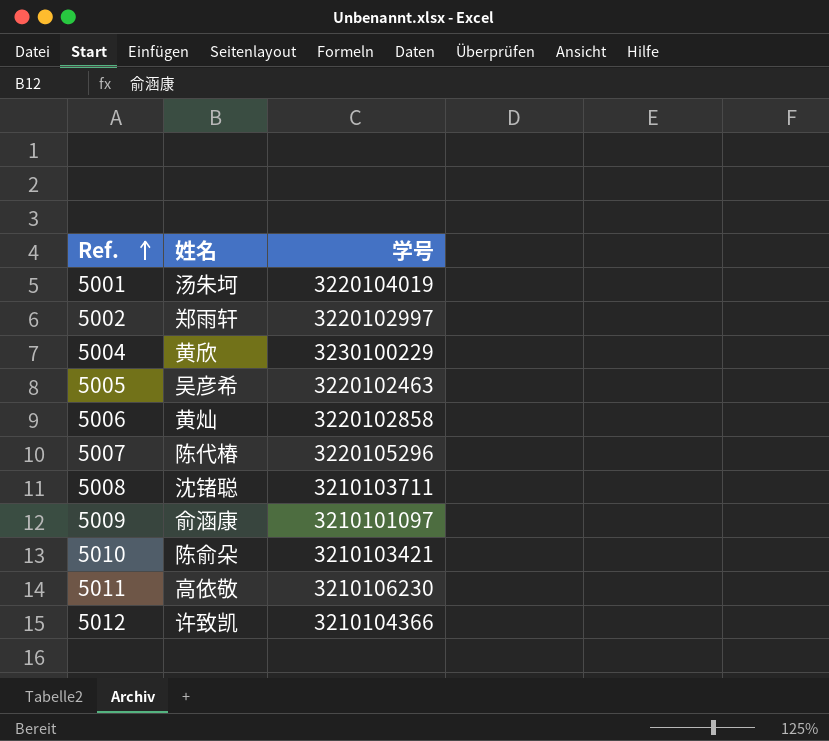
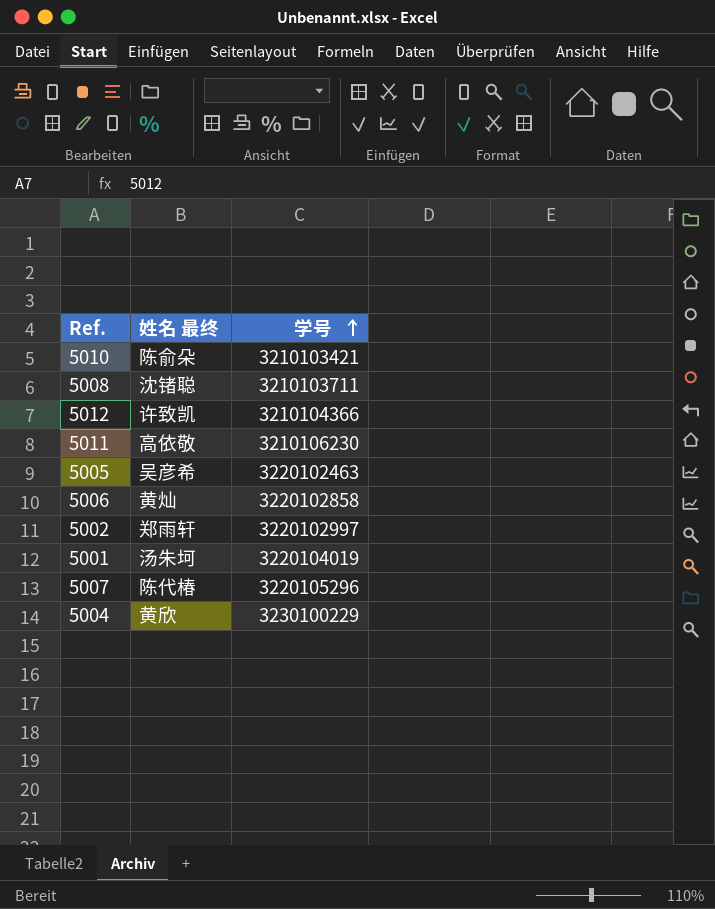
row order: Ref. ascending -> 学号 ascending
column name: 姓名 -> 姓名 最终
row 5009: 俞涵康 | 3210101097 -> none

